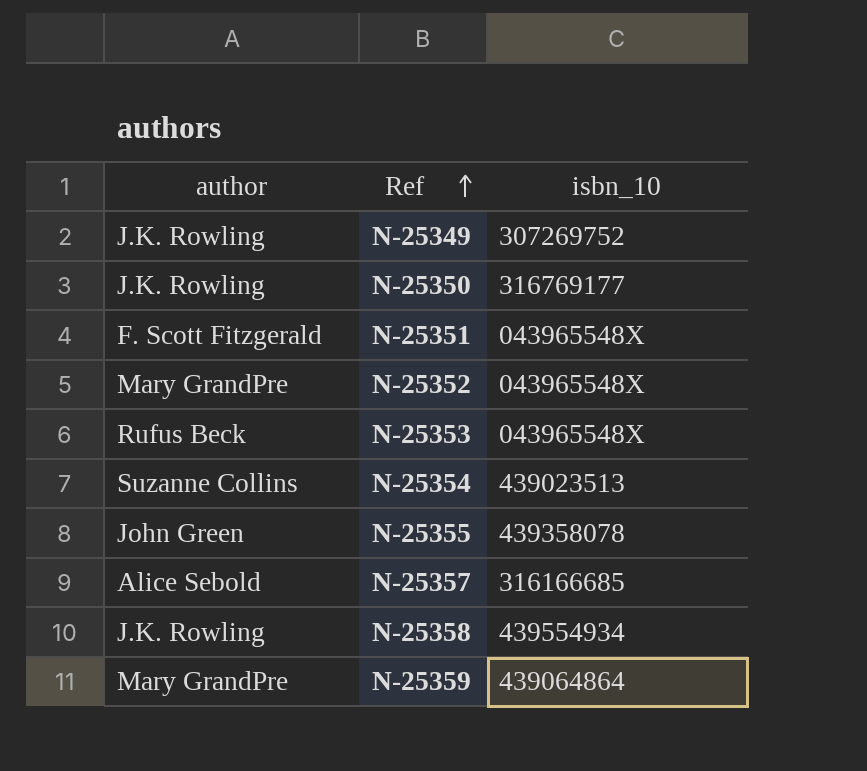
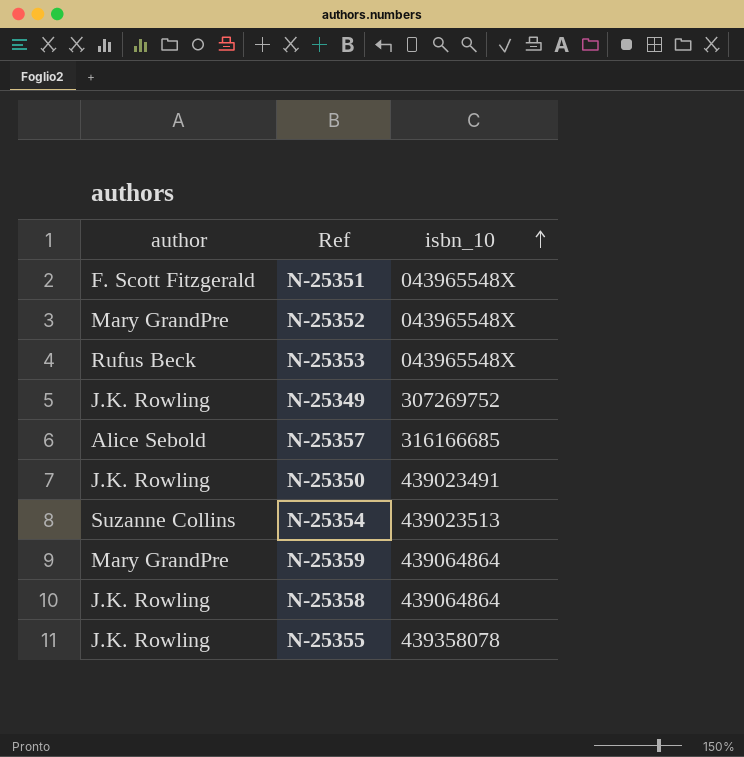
row order: Ref ascending -> isbn_10 ascending
N-25350 | isbn_10: 316769177 -> 439023491
N-25358 | isbn_10: 439554934 -> 439064864
N-25355 | author: John Green -> J.K. Rowling

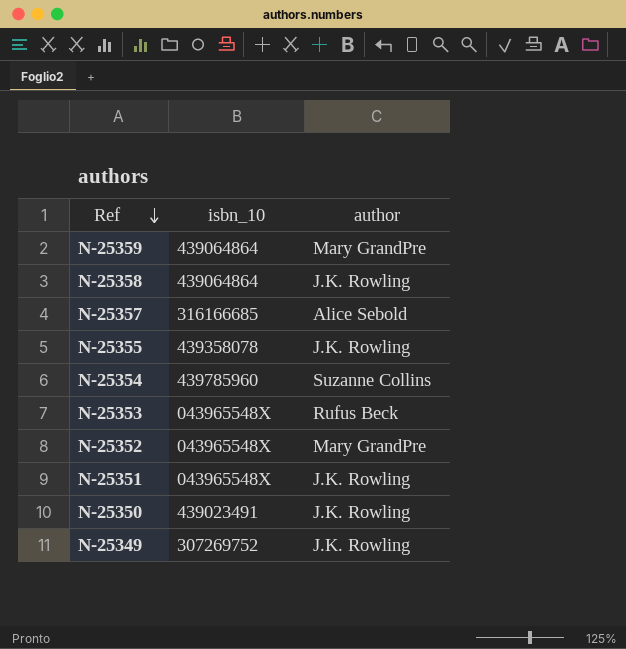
row order: isbn_10 ascending -> Ref descending
column author | position: 1 -> 3
N-25354 | isbn_10: 439023513 -> 439785960
N-25351 | author: F. Scott Fitzgerald -> J.K. Rowling

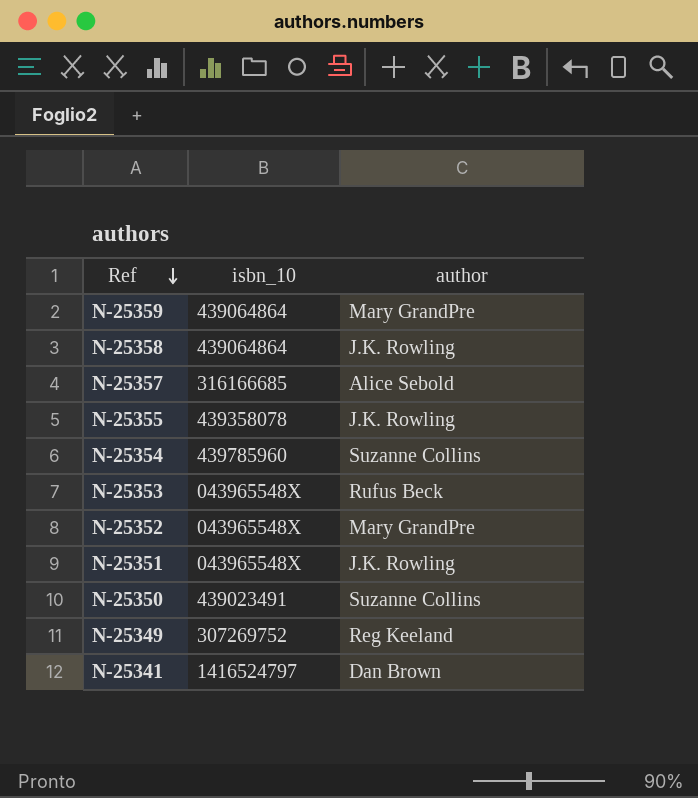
N-25350 | author: J.K. Rowling -> Suzanne Collins
N-25349 | author: J.K. Rowling -> Reg Keeland
row N-25341: none -> 1416524797 | Dan Brown

